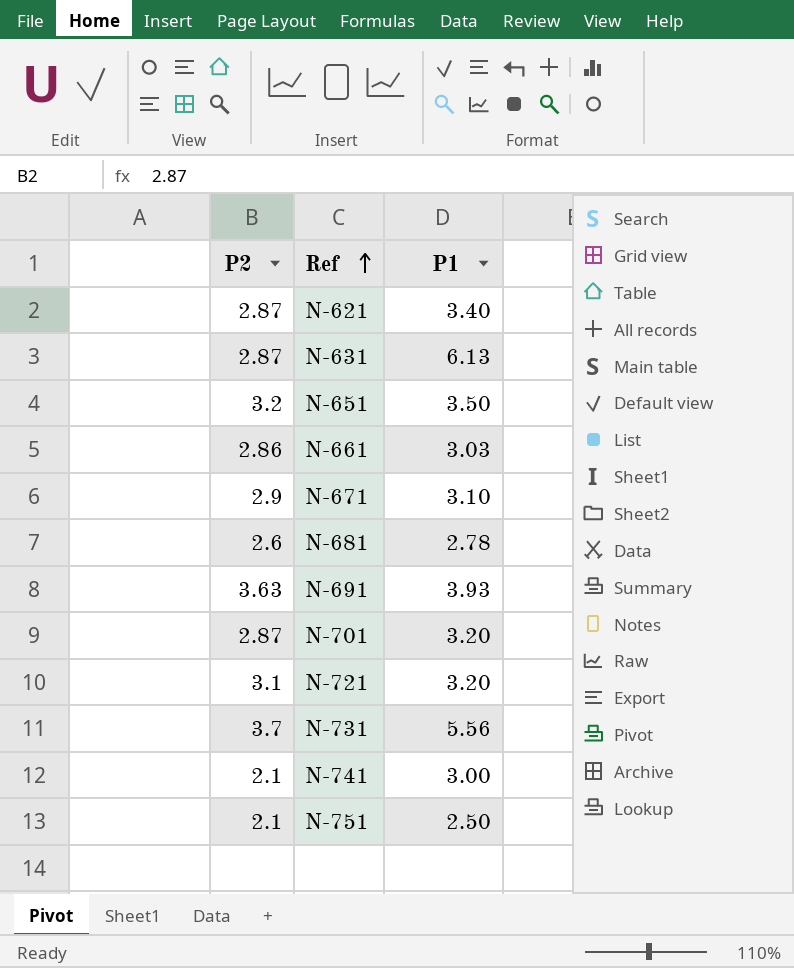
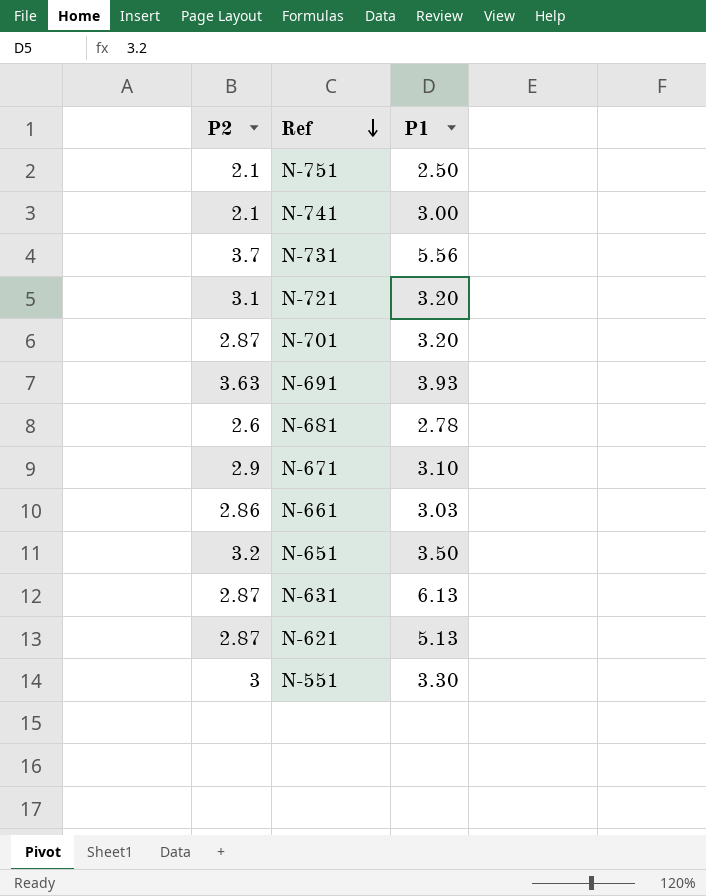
row order: Ref ascending -> Ref descending
N-621 | P1: 3.40 -> 5.13
row N-551: none -> 3 | 3.30

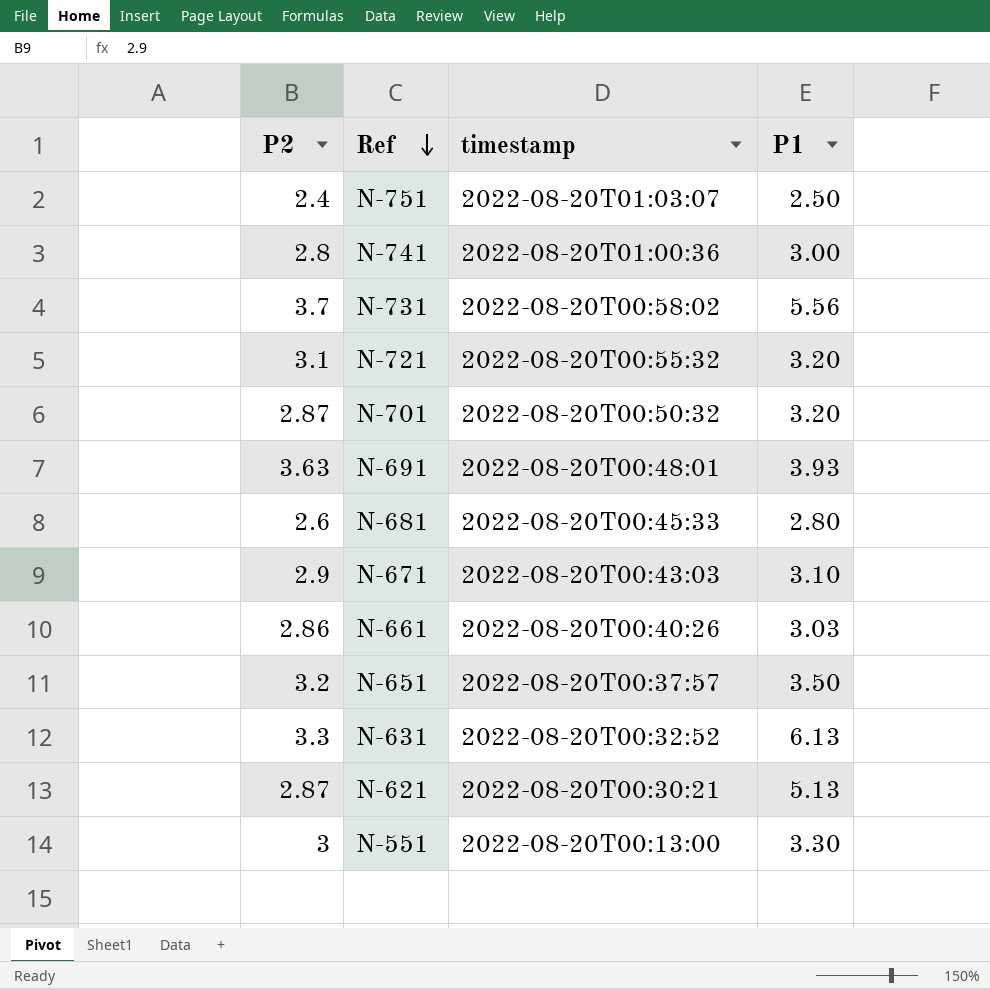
column timestamp | position: none -> 3
N-751 | P2: 2.1 -> 2.4
N-741 | P2: 2.1 -> 2.8
N-681 | P1: 2.78 -> 2.80
N-631 | P2: 2.87 -> 3.3

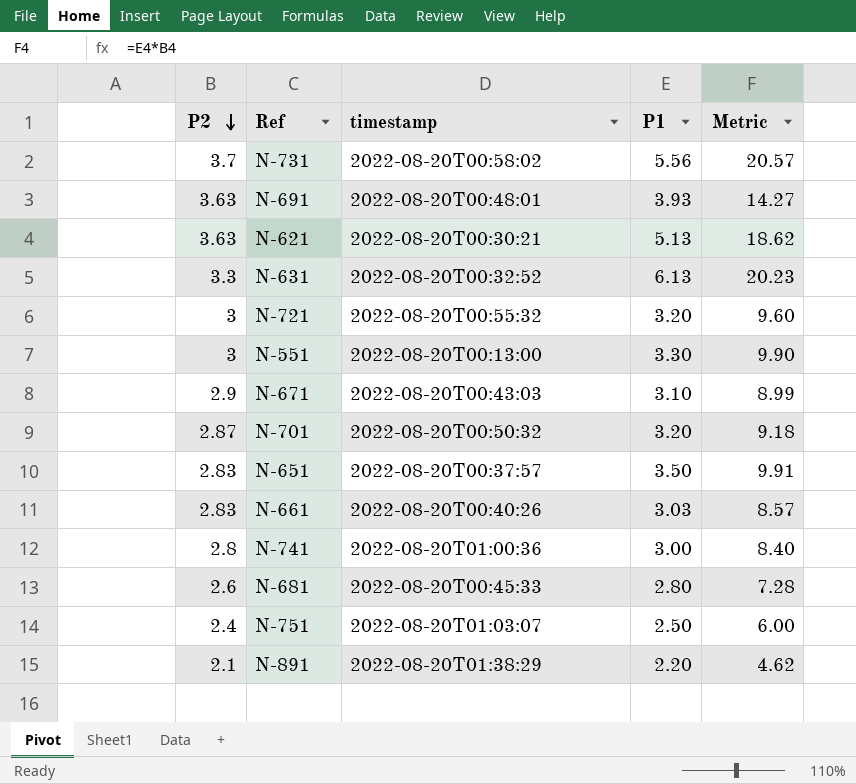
row order: Ref descending -> P2 descending
column Metric | formula: none -> [P2] * [P1]
N-621 | P2: 2.87 -> 3.63
N-721 | P2: 3.1 -> 3
N-651 | P2: 3.2 -> 2.83
N-661 | P2: 2.86 -> 2.83
row N-891: none -> 2.1 | 2022-08-20T01:38:29 | 2.20 | 4.62

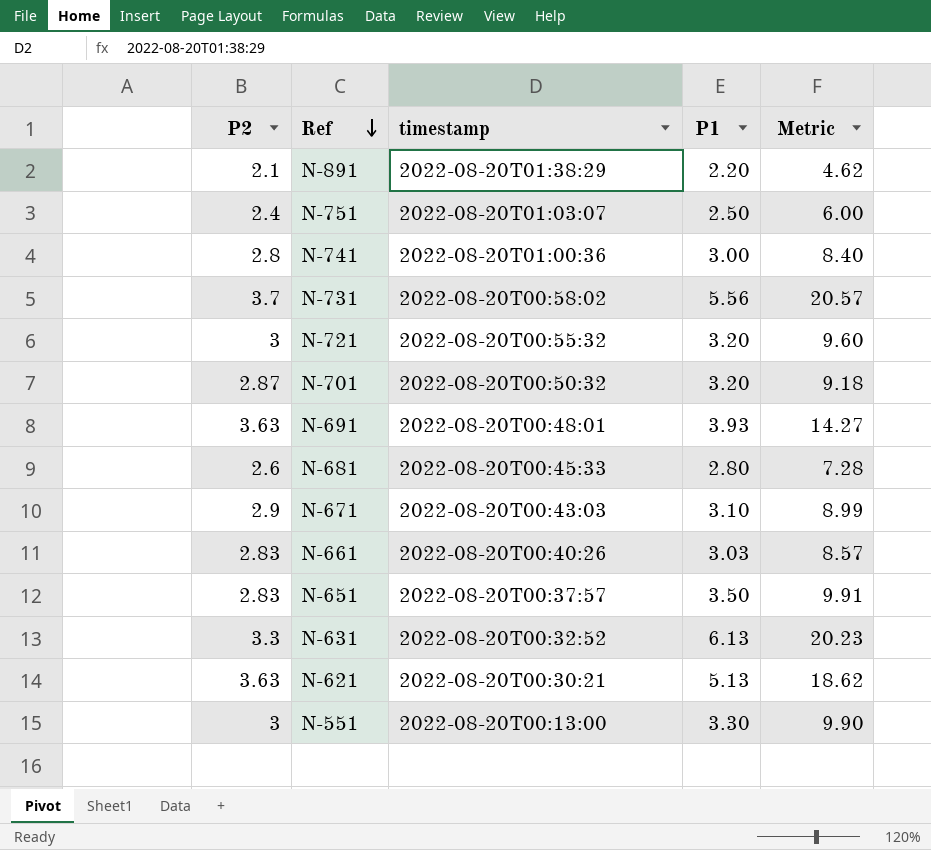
row order: P2 descending -> Ref descending

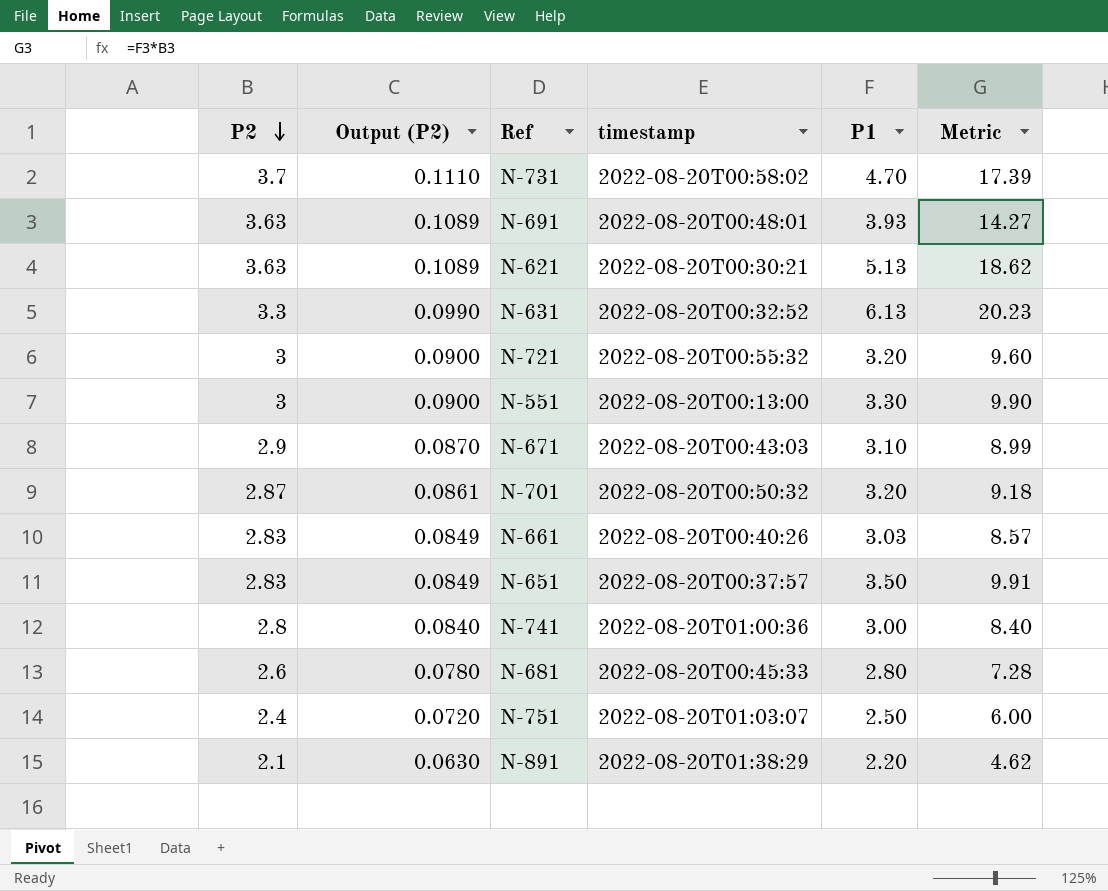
row order: Ref descending -> P2 descending
column Output (P2) | formula: none -> [P2] * 0.03
N-731 | P1: 5.56 -> 4.70
N-731 | Metric: 20.57 -> 17.39

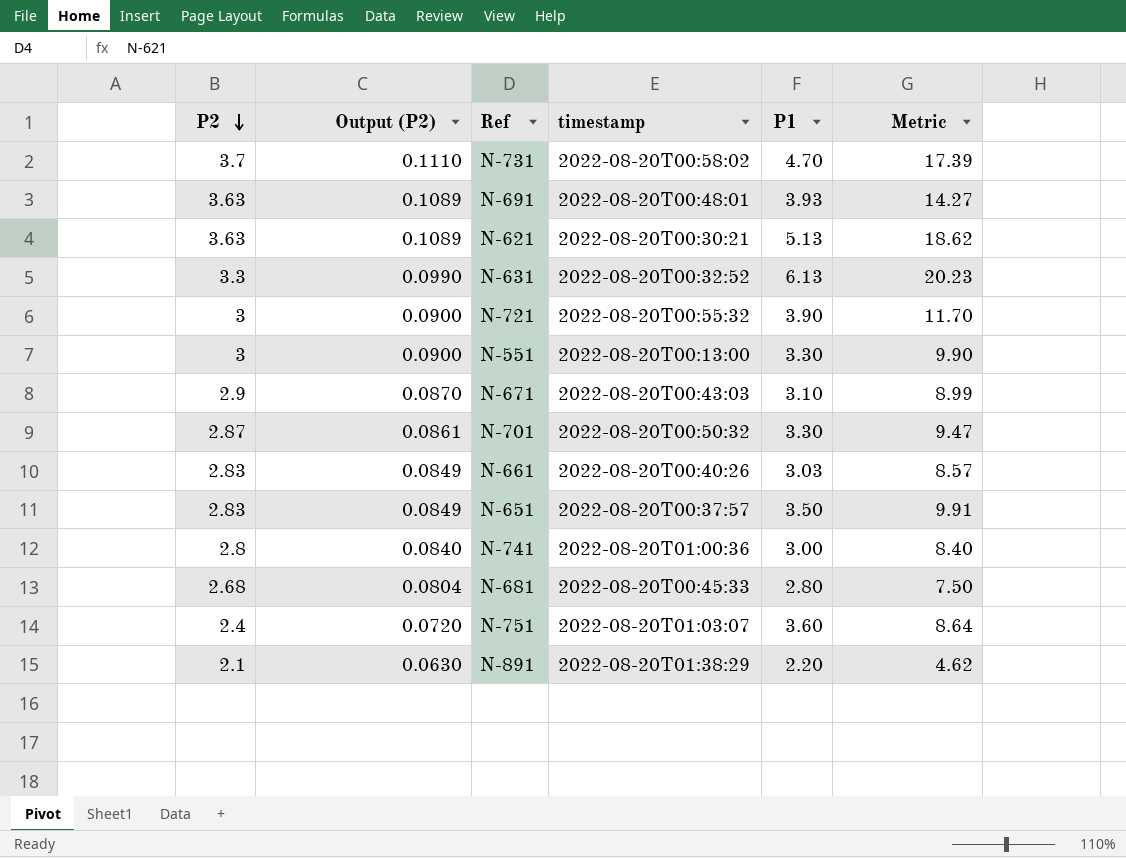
N-721 | P1: 3.20 -> 3.90
N-721 | Metric: 9.60 -> 11.70
N-701 | P1: 3.20 -> 3.30
N-701 | Metric: 9.18 -> 9.47
N-681 | P2: 2.6 -> 2.68
N-681 | Output (P2): 0.0780 -> 0.0804
N-681 | Metric: 7.28 -> 7.50
N-751 | P1: 2.50 -> 3.60
N-751 | Metric: 6.00 -> 8.64

